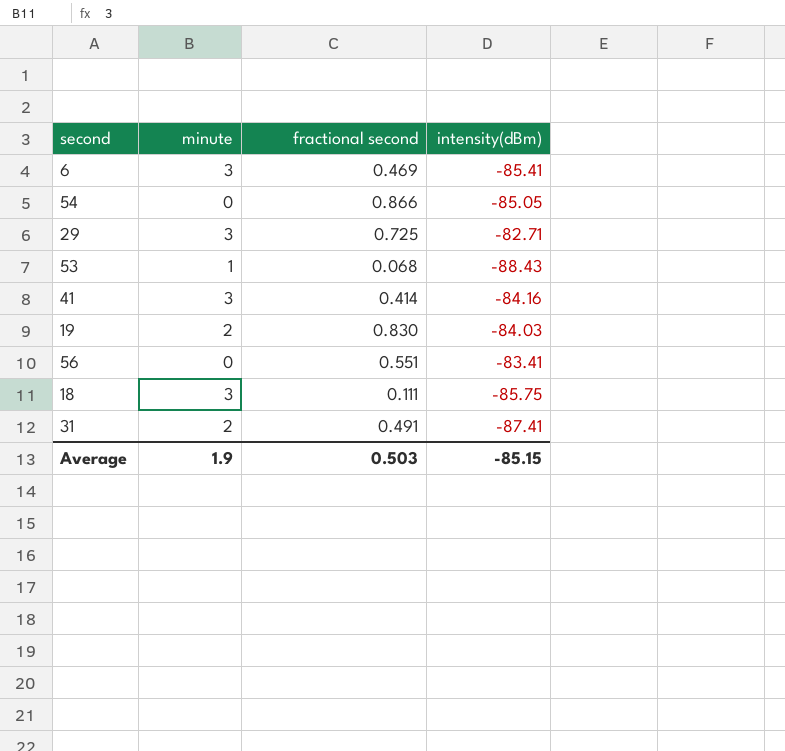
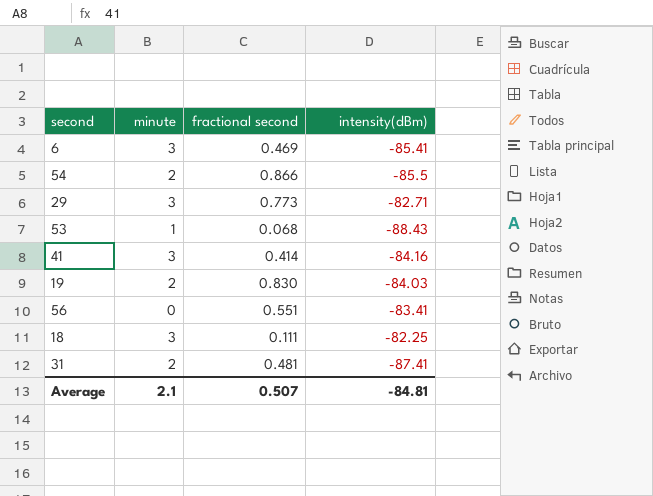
54 | minute: 0 -> 2
54 | intensity(dBm): -85.05 -> -85.5
29 | fractional second: 0.725 -> 0.773
18 | intensity(dBm): -85.75 -> -82.25
31 | fractional second: 0.491 -> 0.481
Average | minute: 1.9 -> 2.1
Average | fractional second: 0.503 -> 0.507
Average | intensity(dBm): -85.15 -> -84.81

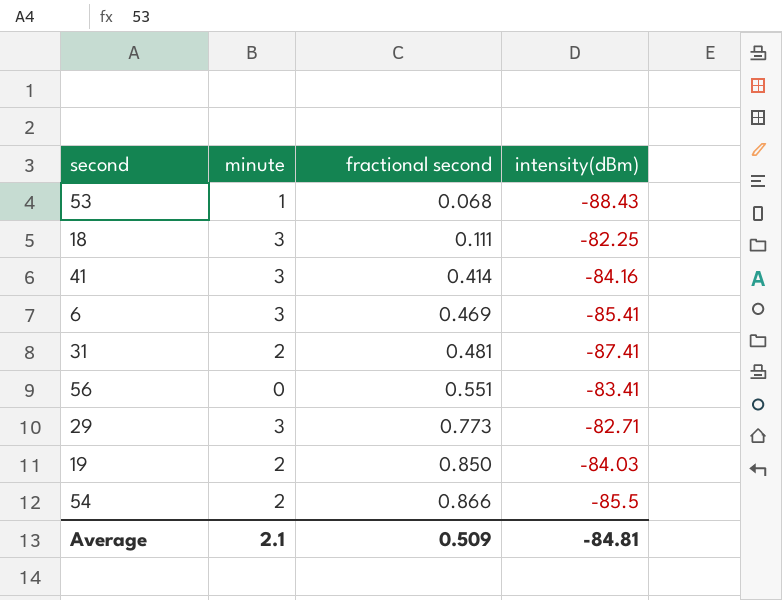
row order: none -> fractional second ascending
19 | fractional second: 0.830 -> 0.850
Average | fractional second: 0.507 -> 0.509

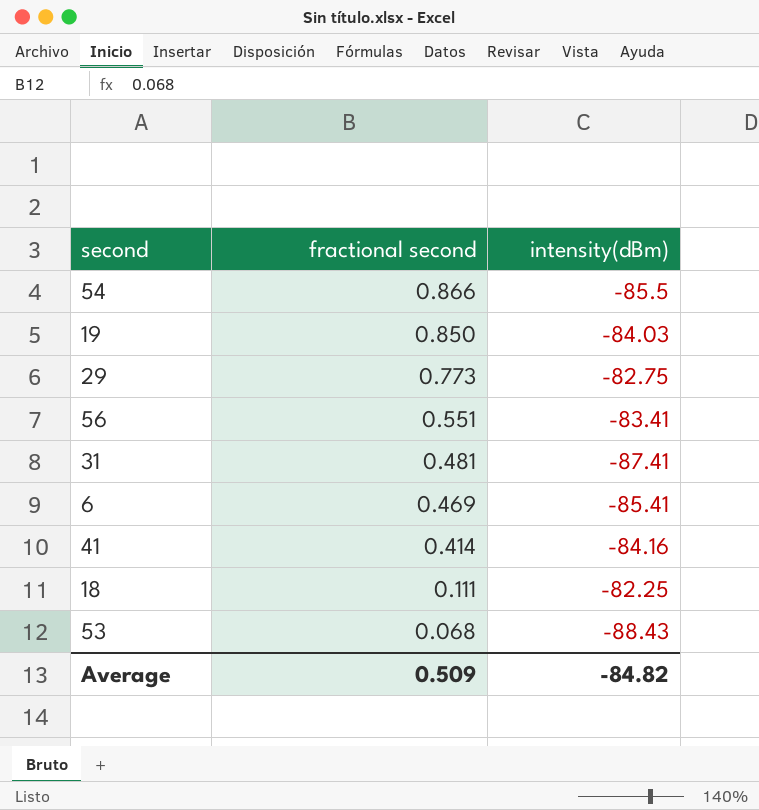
row order: fractional second ascending -> fractional second descending
column minute | position: 2 -> none
29 | intensity(dBm): -82.71 -> -82.75
Average | intensity(dBm): -84.81 -> -84.82

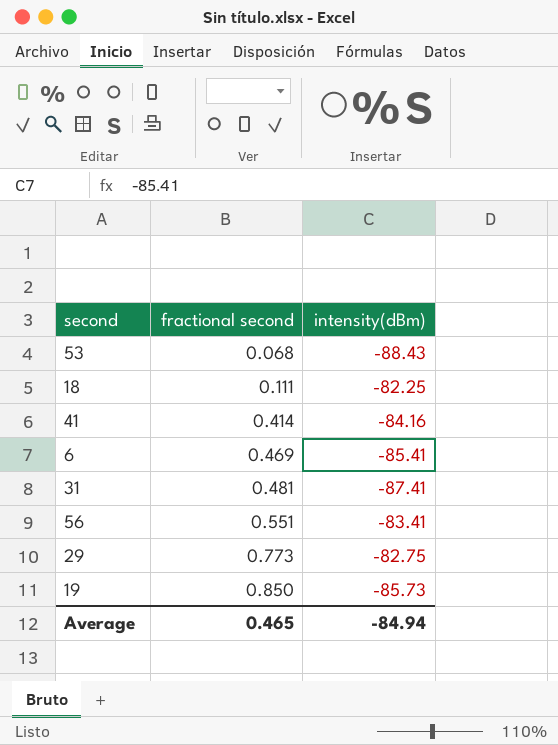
row order: fractional second descending -> fractional second ascending
row 54: 0.866 | -85.5 -> none
19 | intensity(dBm): -84.03 -> -85.73
Average | fractional second: 0.509 -> 0.465
Average | intensity(dBm): -84.82 -> -84.94

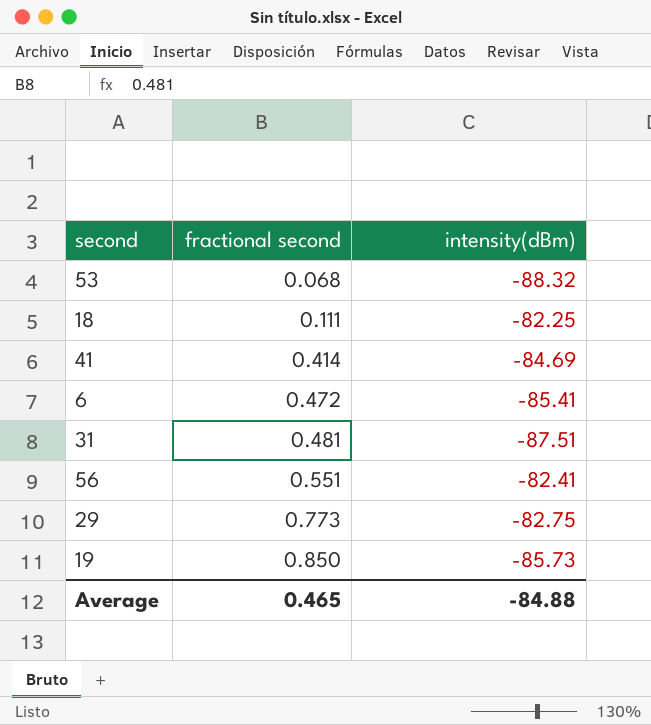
53 | intensity(dBm): -88.43 -> -88.32
41 | intensity(dBm): -84.16 -> -84.69
6 | fractional second: 0.469 -> 0.472
31 | intensity(dBm): -87.41 -> -87.51
56 | intensity(dBm): -83.41 -> -82.41
Average | intensity(dBm): -84.94 -> -84.88

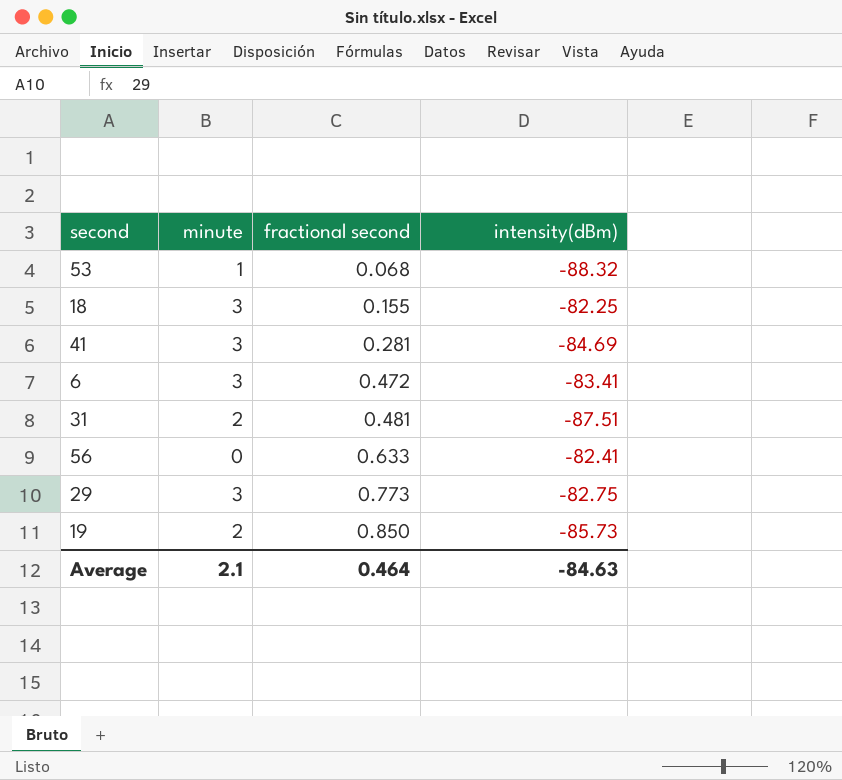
column minute | position: none -> 2
18 | fractional second: 0.111 -> 0.155
41 | fractional second: 0.414 -> 0.281
6 | intensity(dBm): -85.41 -> -83.41
56 | fractional second: 0.551 -> 0.633
Average | fractional second: 0.465 -> 0.464
Average | intensity(dBm): -84.88 -> -84.63

